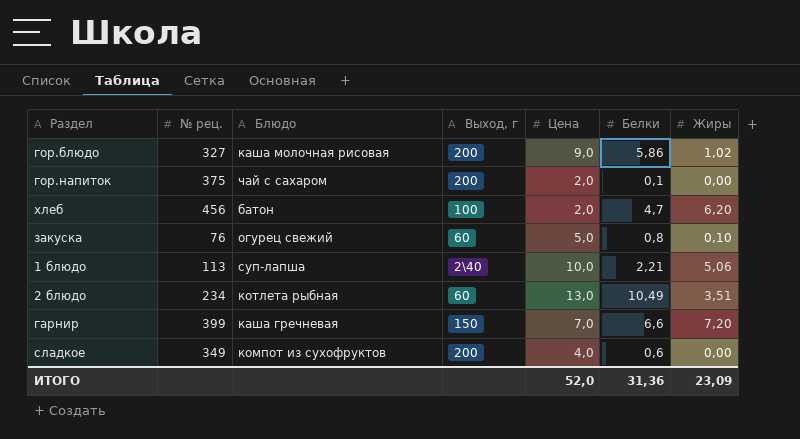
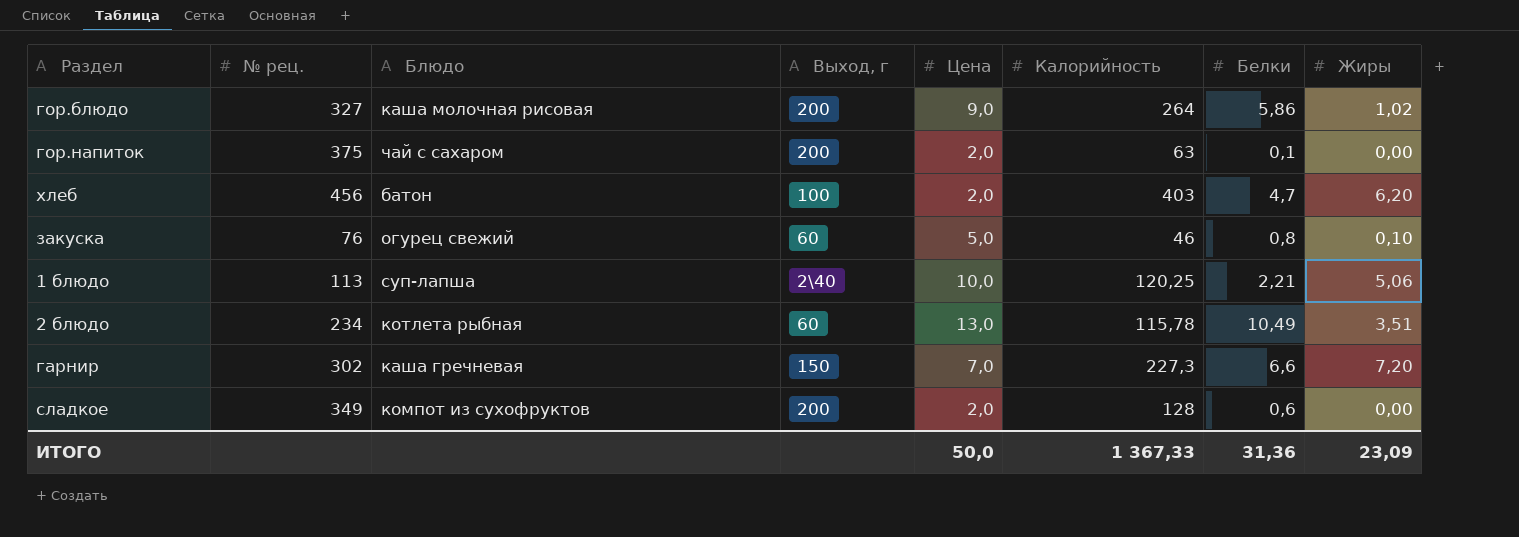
column Калорийность | position: none -> 6
гарнир | № рец.: 399 -> 302
сладкое | Цена: 4,0 -> 2,0
ИТОГО | Цена: 52,0 -> 50,0

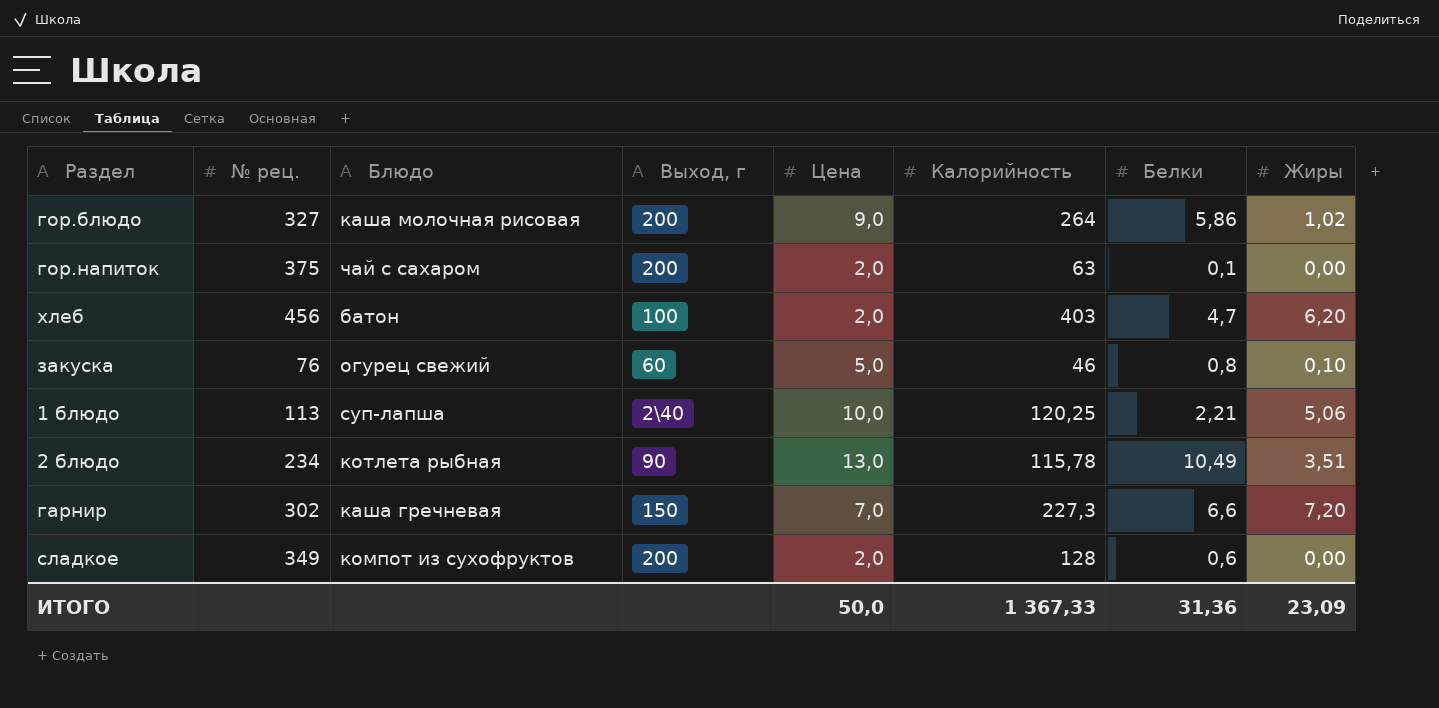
2 блюдо | Выход, г: 60 -> 90

